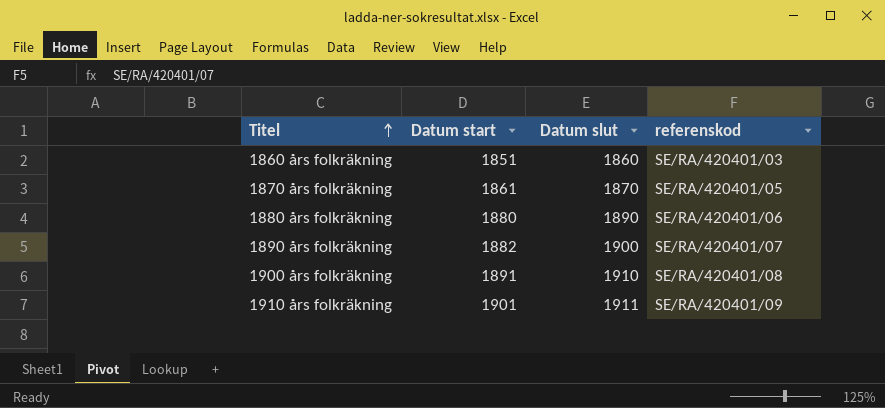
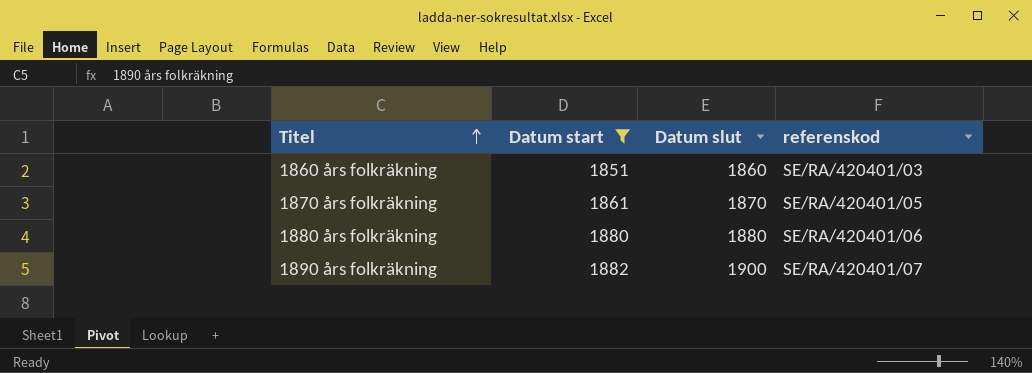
filter: none -> Datum start <= 1882
1880 års folkräkning | Datum slut: 1890 -> 1880

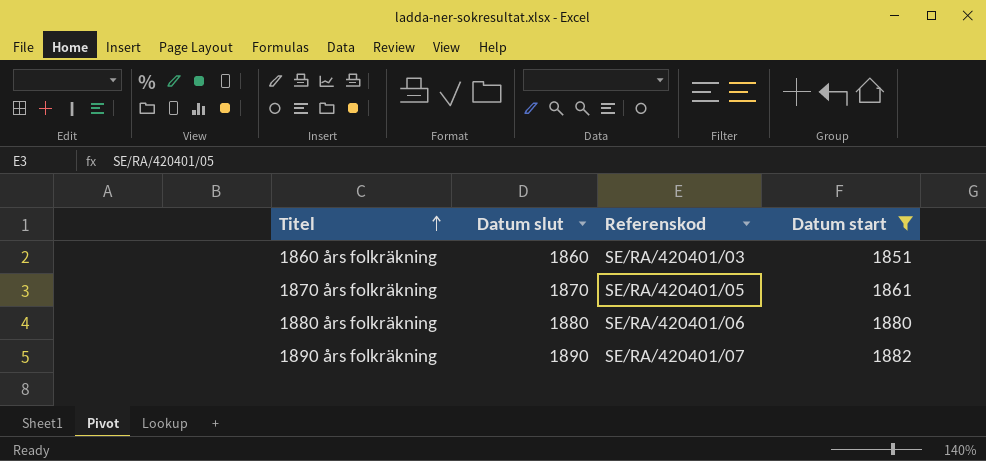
column name: referenskod -> Referenskod
column Datum start | position: 2 -> 4
1890 års folkräkning | Datum slut: 1900 -> 1890

